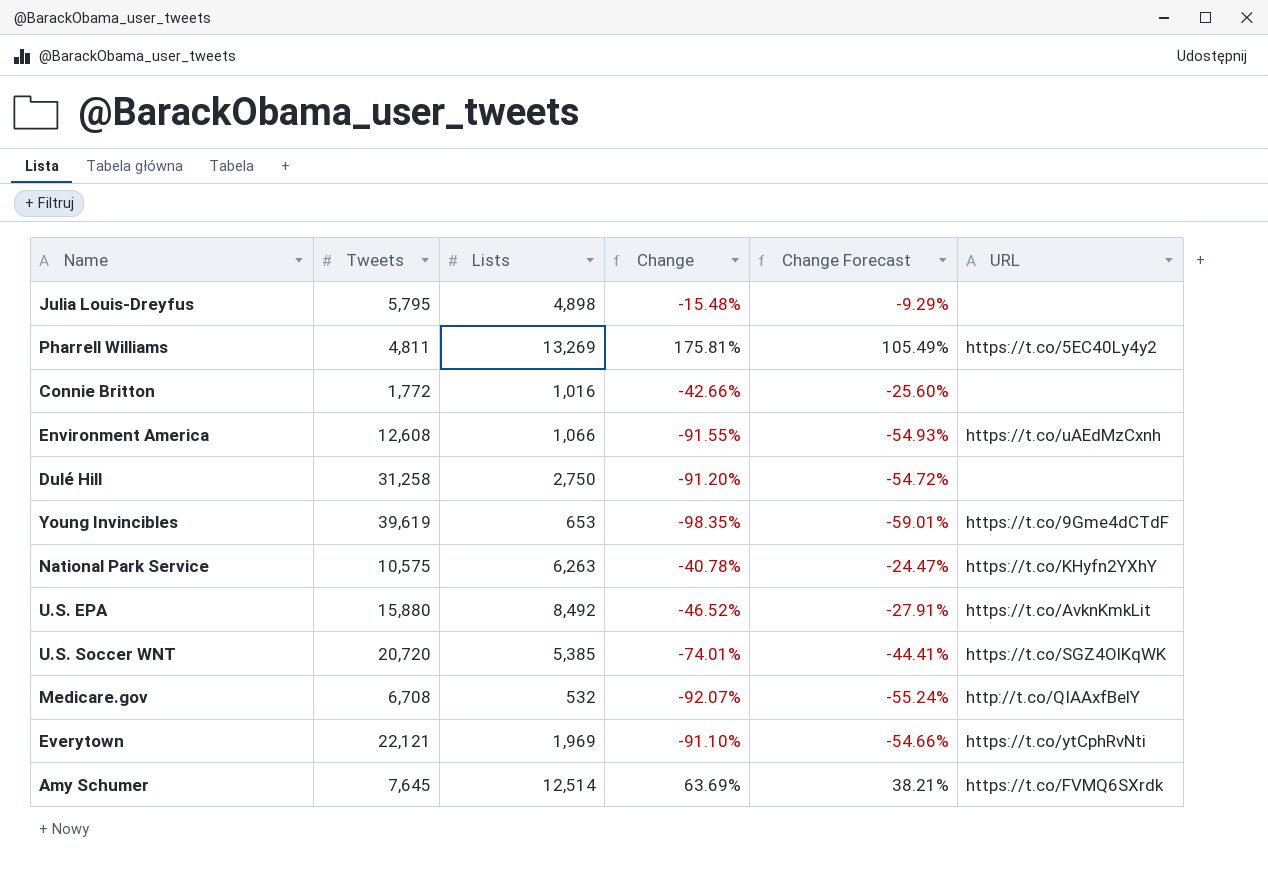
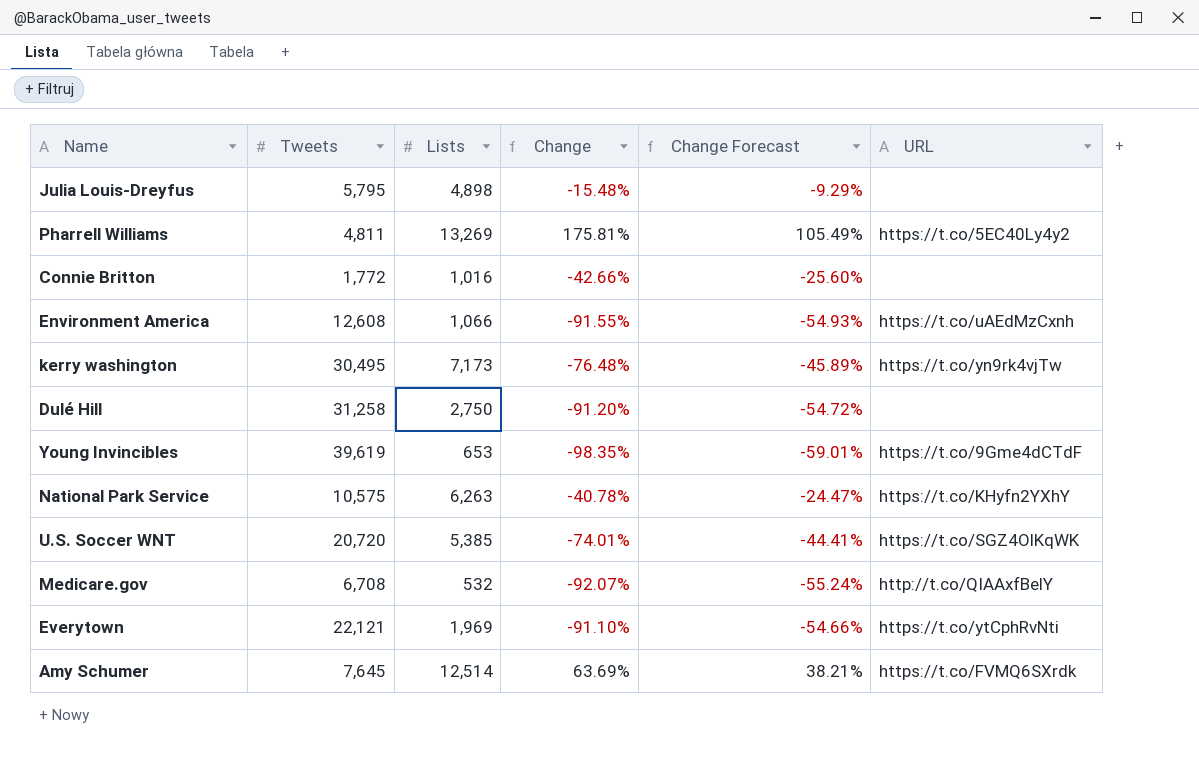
row U.S. EPA: 15,880 | 8,492 | -46.52% | -27.91% | https://t.co/AvknKmkLit -> none
row kerry washington: none -> 30,495 | 7,173 | -76.48% | -45.89% | https://t.co/yn9rk4vjTw

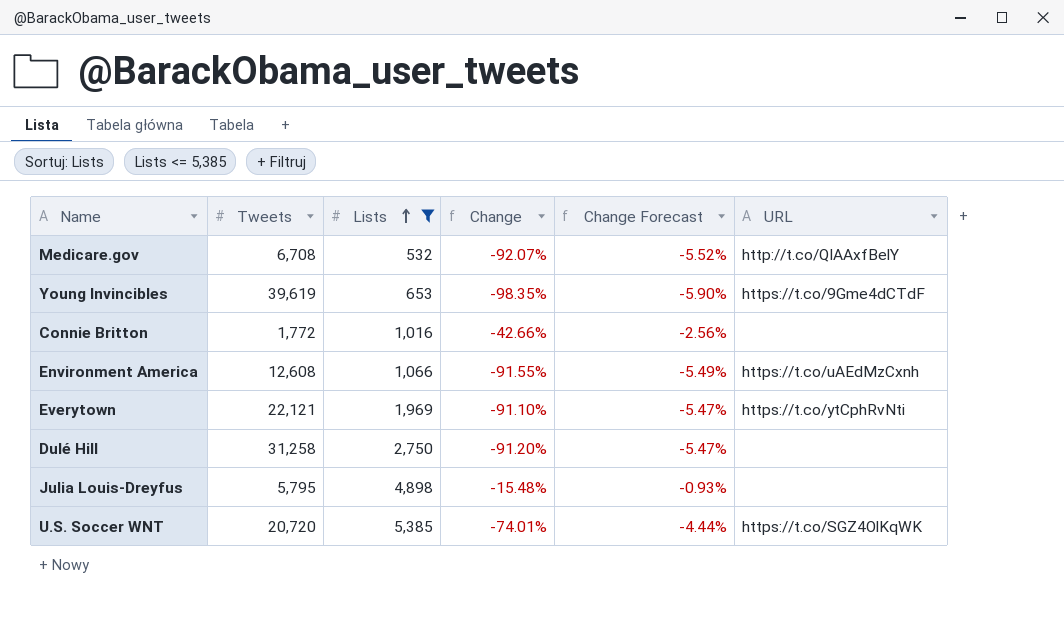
filter: none -> Lists <= 5,385
row order: none -> Lists ascending
column Change Forecast | formula: [Change] * 0.6 -> [Change] * 0.06

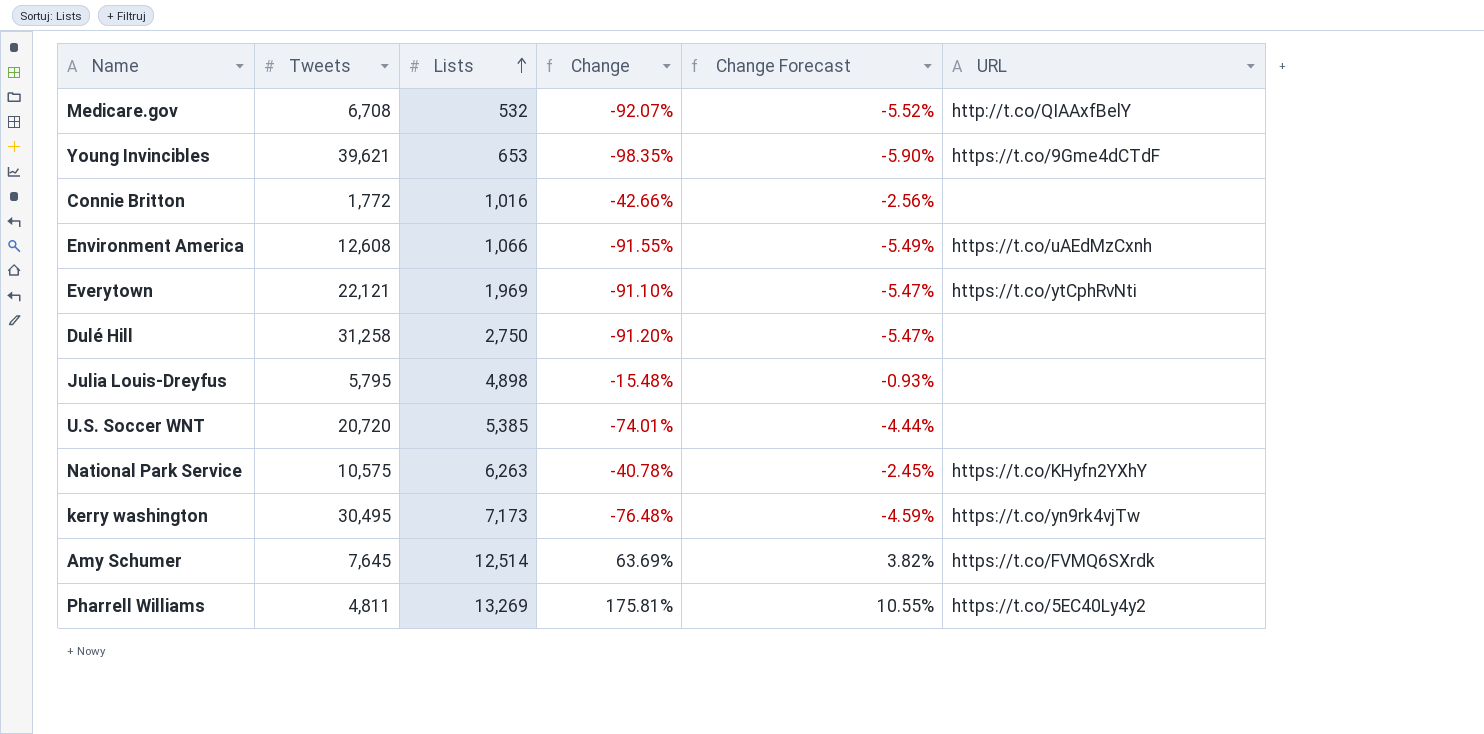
filter: Lists <= 5,385 -> none
Young Invincibles | Tweets: 39,619 -> 39,621
U.S. Soccer WNT | URL: https://t.co/SGZ4OlKqWK -> none

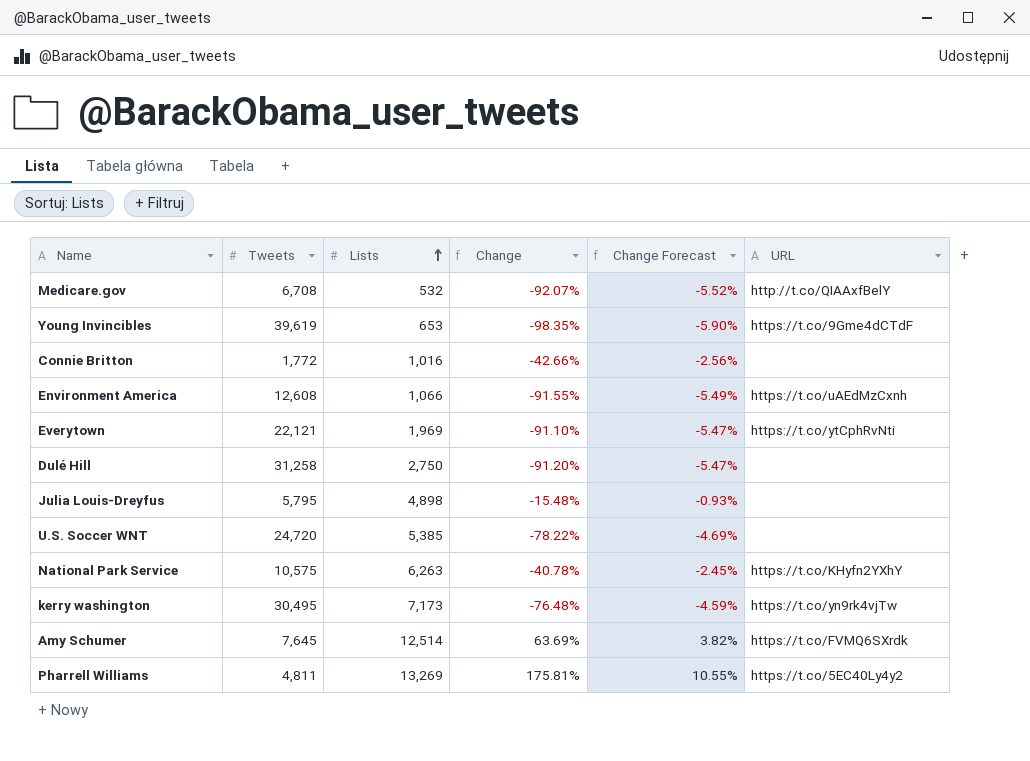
Young Invincibles | Tweets: 39,621 -> 39,619
U.S. Soccer WNT | Tweets: 20,720 -> 24,720
U.S. Soccer WNT | Change: -74.01% -> -78.22%
U.S. Soccer WNT | Change Forecast: -4.44% -> -4.69%

